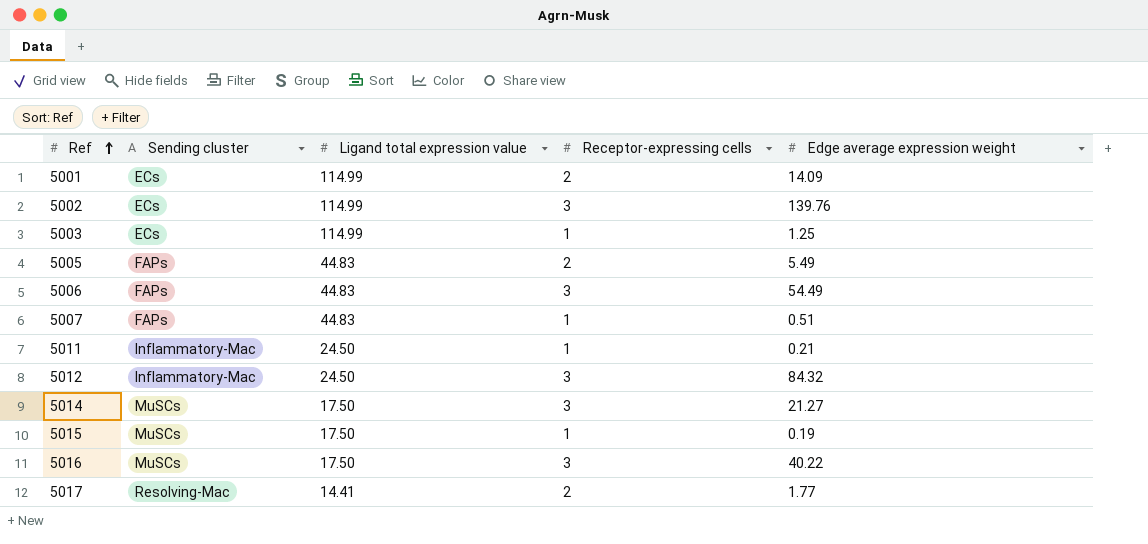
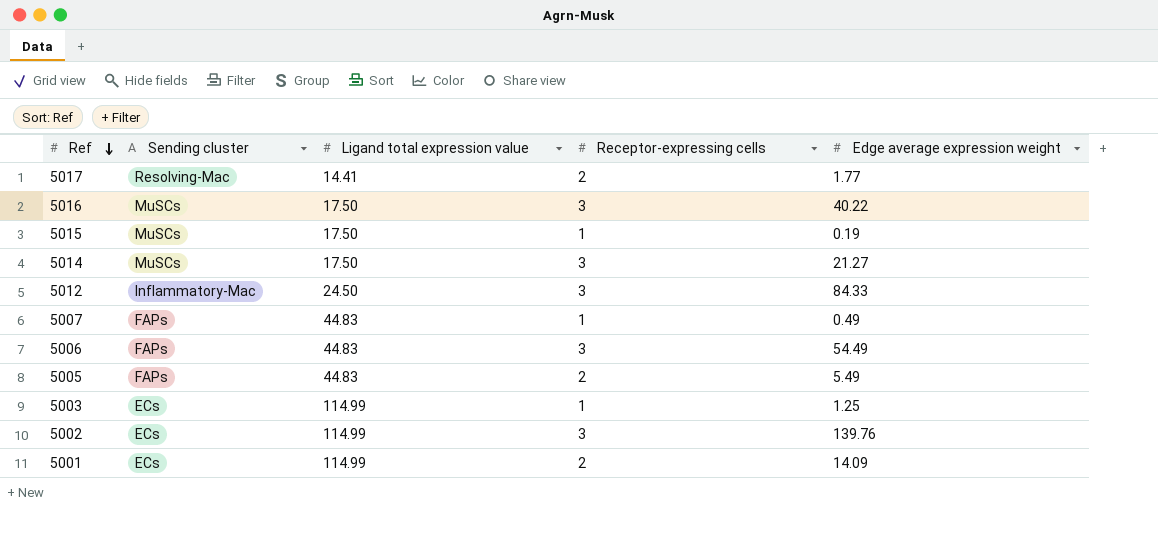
row order: Ref ascending -> Ref descending
row 5011: Inflammatory-Mac | 24.50 | 1 | 0.21 -> none
5012 | Edge average expression weight: 84.32 -> 84.33
5007 | Edge average expression weight: 0.51 -> 0.49

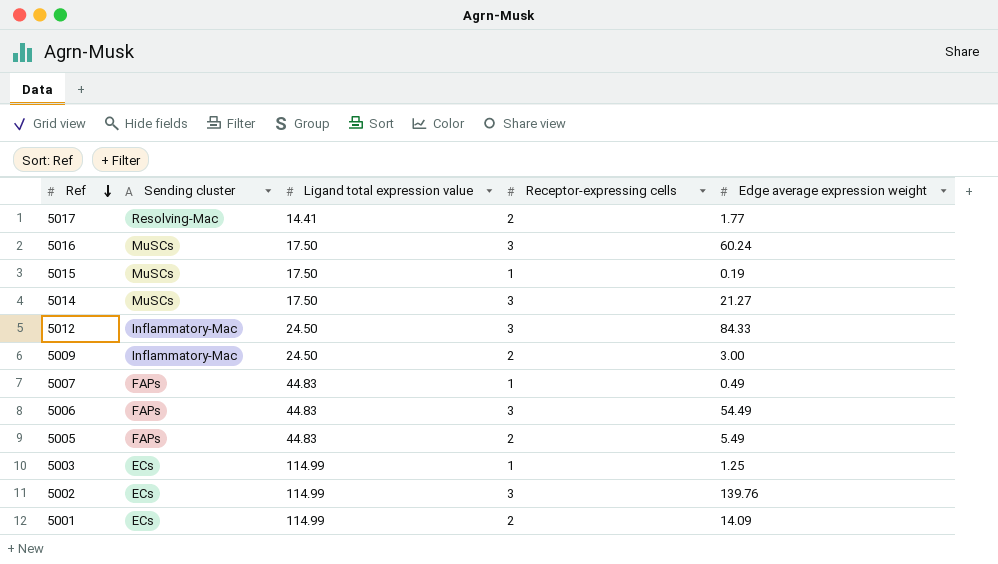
5016 | Edge average expression weight: 40.22 -> 60.24
row 5009: none -> Inflammatory-Mac | 24.50 | 2 | 3.00

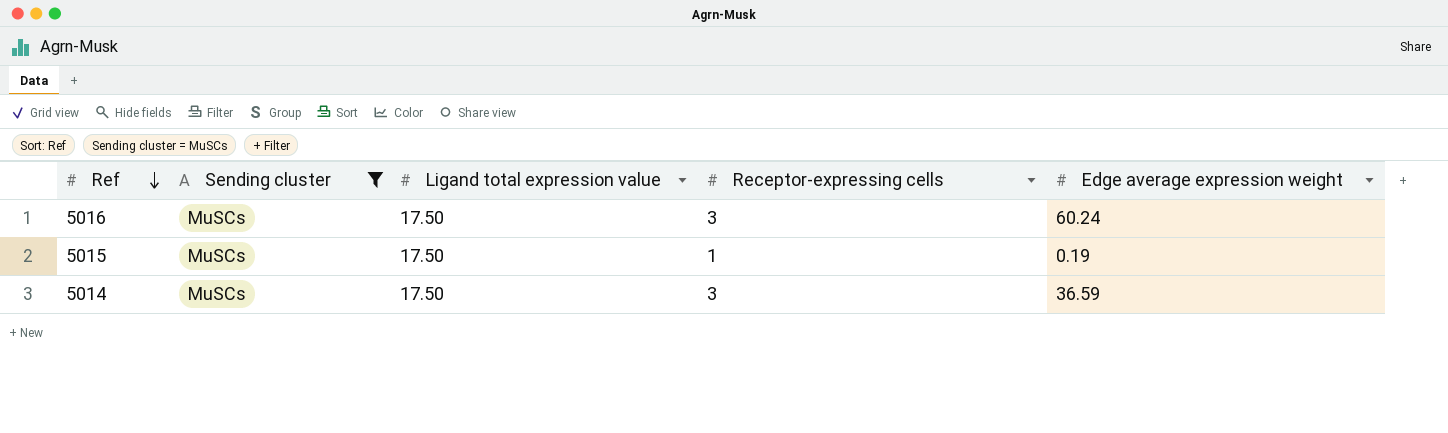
filter: none -> Sending cluster = MuSCs
5014 | Edge average expression weight: 21.27 -> 36.59

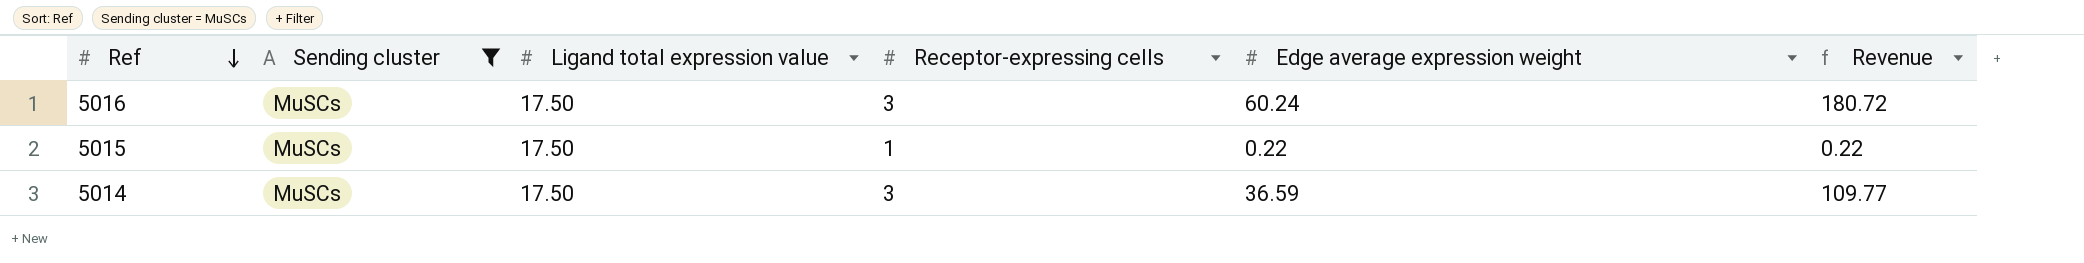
column Revenue | formula: none -> [Receptor-expressing cells] * [Edge average expression weight]
5015 | Edge average expression weight: 0.19 -> 0.22

